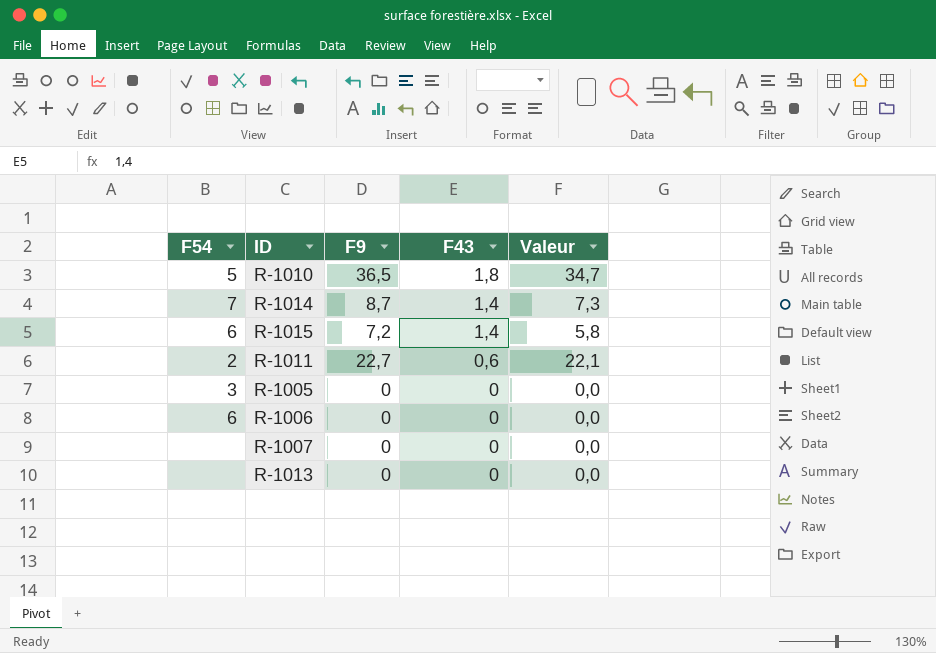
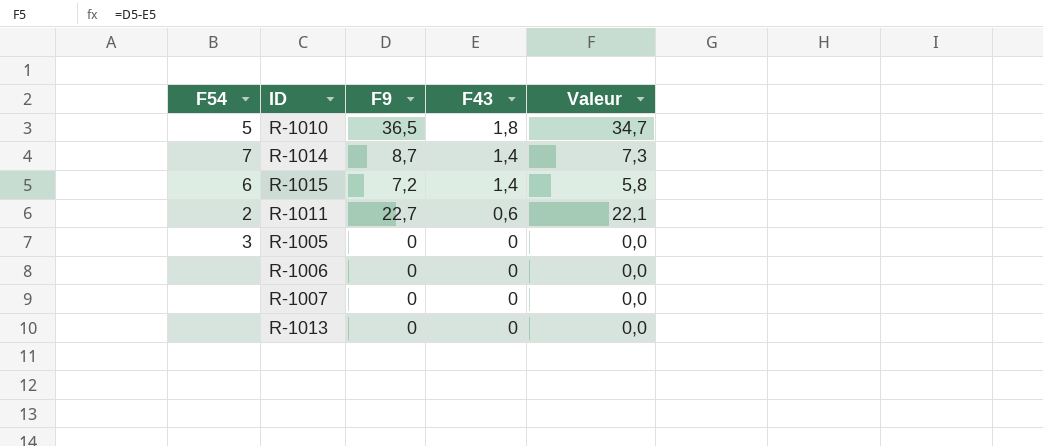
R-1006 | F54: 6 -> none

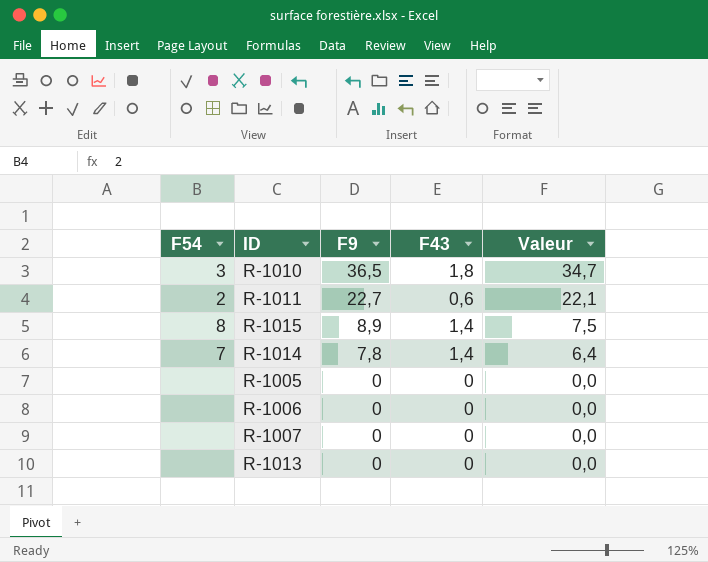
row order: F43 descending -> F9 descending
R-1010 | F54: 5 -> 3
R-1015 | F54: 6 -> 8
R-1015 | F9: 7,2 -> 8,9
R-1015 | Valeur: 5,8 -> 7,5
R-1014 | F9: 8,7 -> 7,8
R-1014 | Valeur: 7,3 -> 6,4
R-1005 | F54: 3 -> none

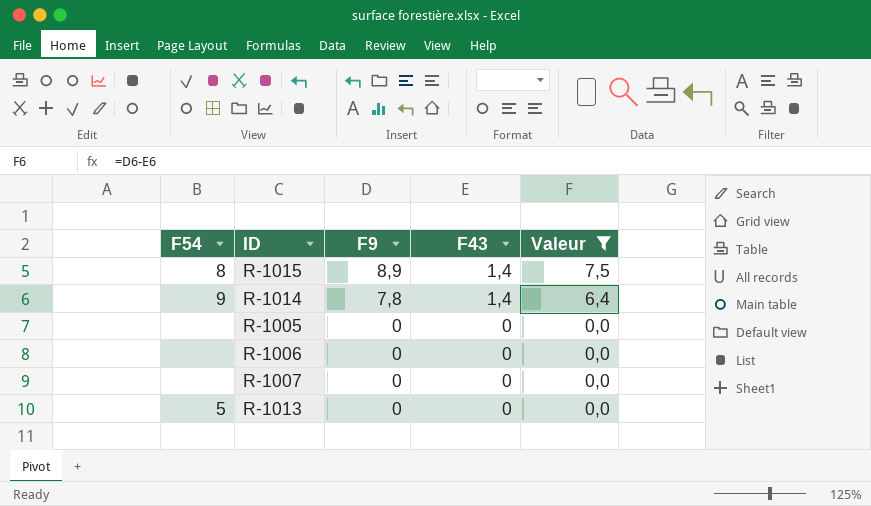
filter: none -> Valeur <= 7,5
R-1014 | F54: 7 -> 9
R-1013 | F54: none -> 5

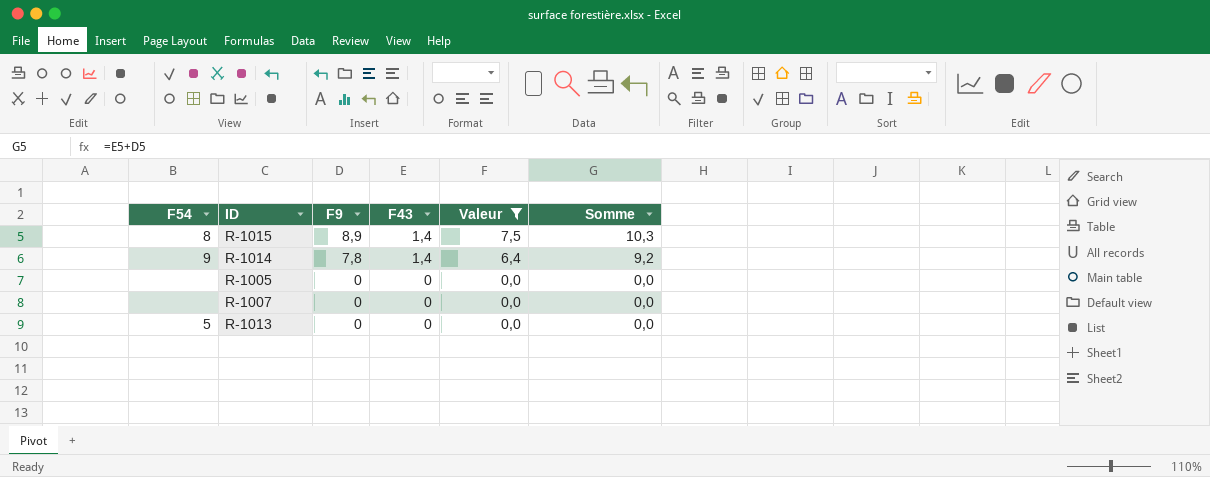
column Somme | formula: none -> [F9] + [F43]
row R-1006: none | 0 | 0 | 0,0 -> none

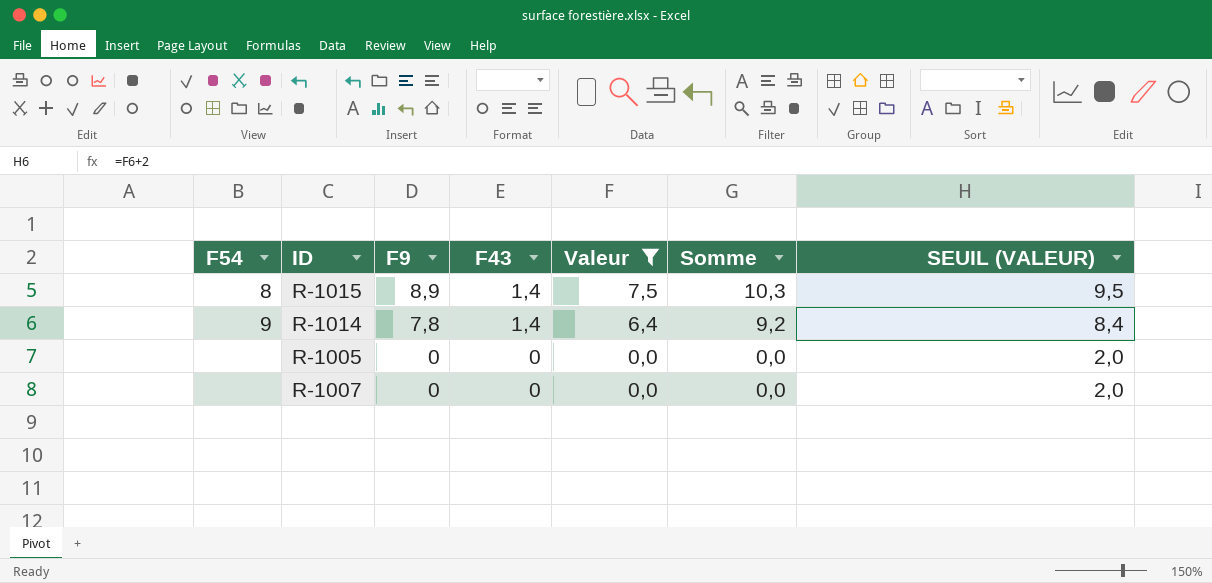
column SEUIL (VALEUR) | formula: none -> [Valeur] + 2
row R-1013: 5 | 0 | 0 | 0,0 | 0,0 -> none

